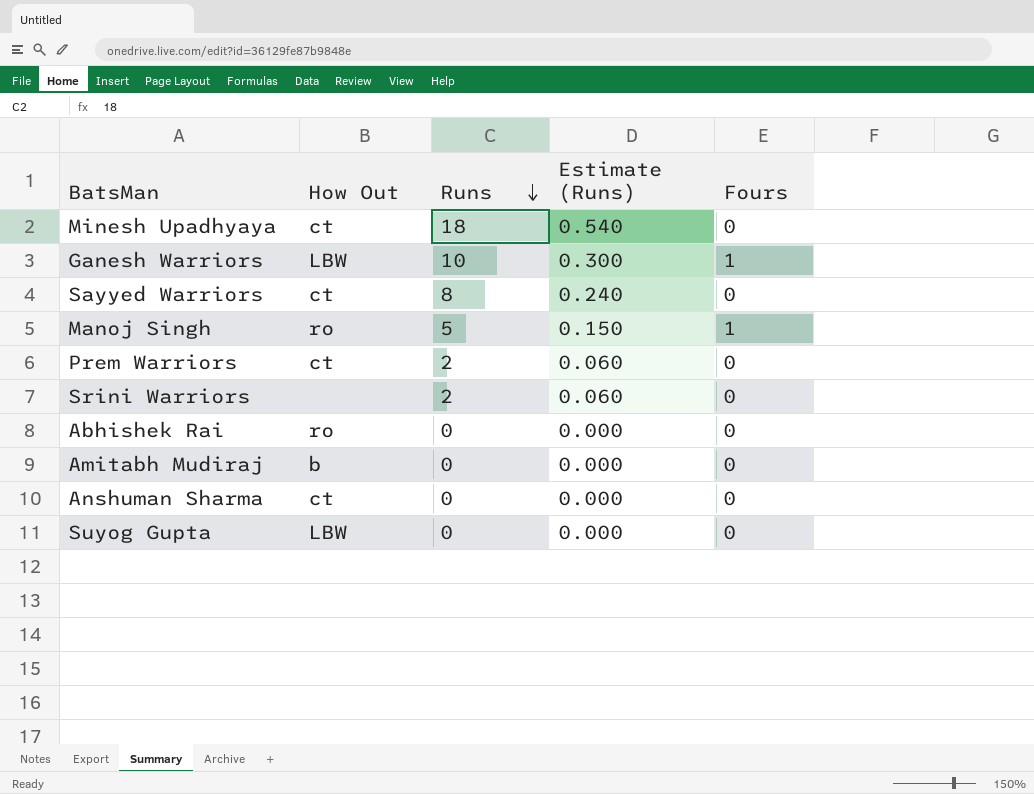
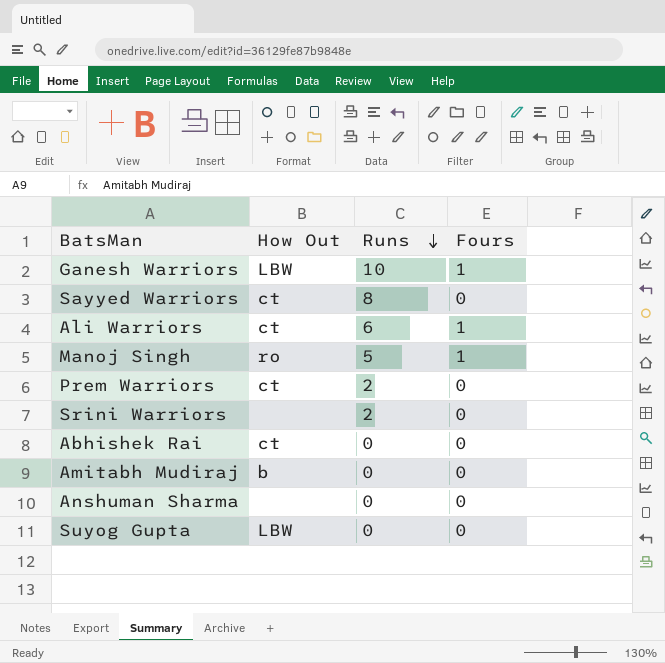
column Estimate (Runs) | formula: [Runs] * 0.03 -> none
row Minesh Upadhyaya: ct | 18 | 0.540 | 0 -> none
row Ali Warriors: none -> ct | 6 | 1
Abhishek Rai | How Out: ro -> ct
Anshuman Sharma | How Out: ct -> none

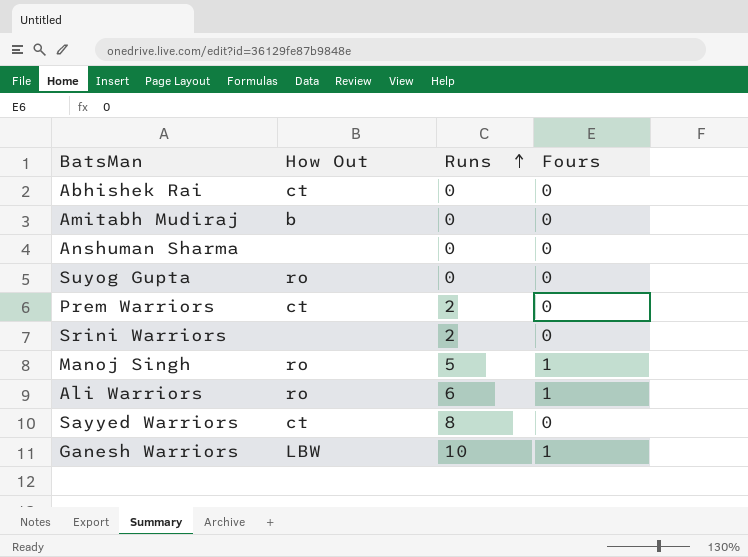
row order: Runs descending -> Runs ascending
Suyog Gupta | How Out: LBW -> ro
Ali Warriors | How Out: ct -> ro

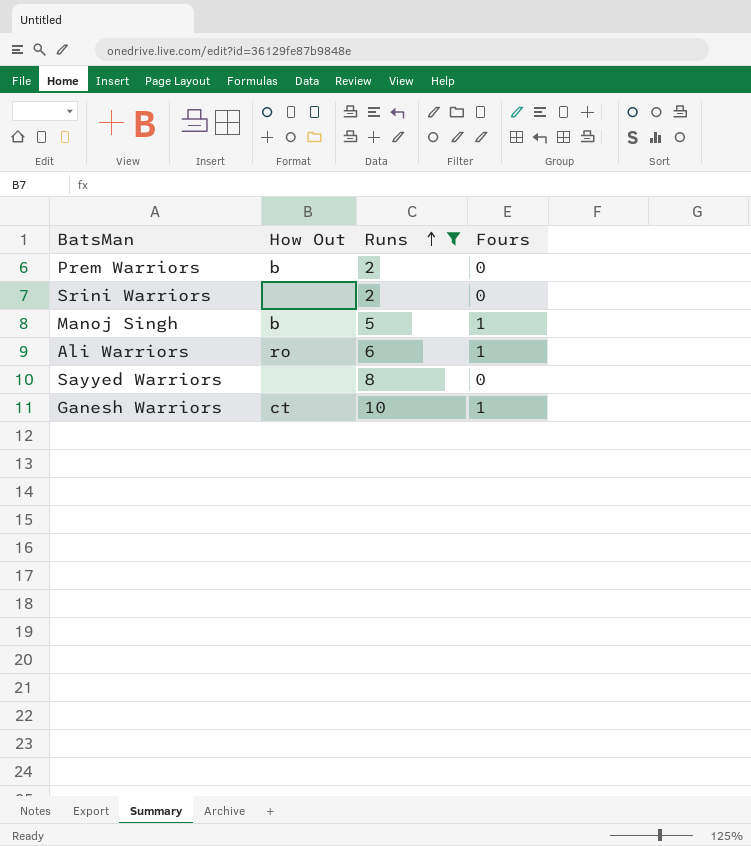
filter: none -> Runs != 0
Prem Warriors | How Out: ct -> b
Manoj Singh | How Out: ro -> b
Sayyed Warriors | How Out: ct -> none
Ganesh Warriors | How Out: LBW -> ct

